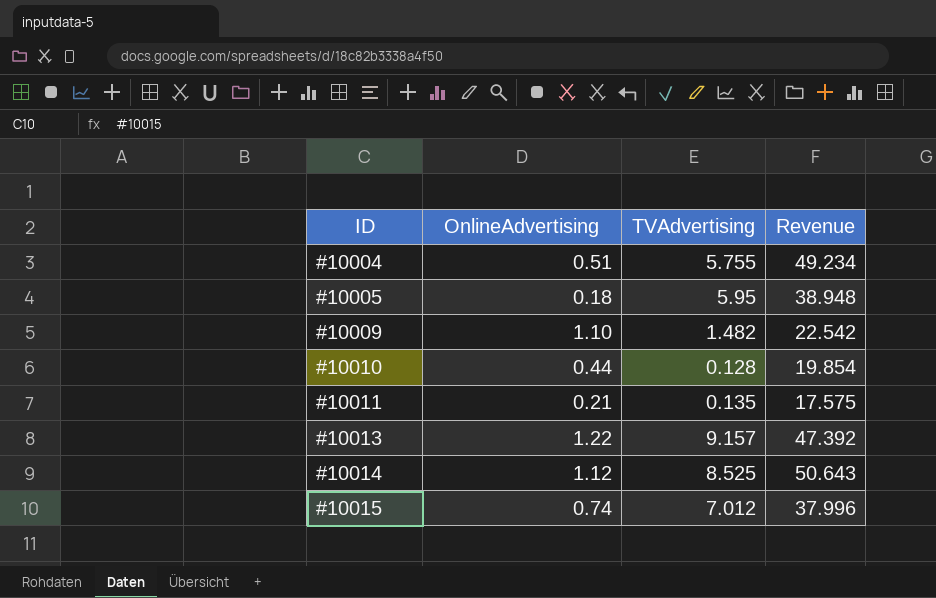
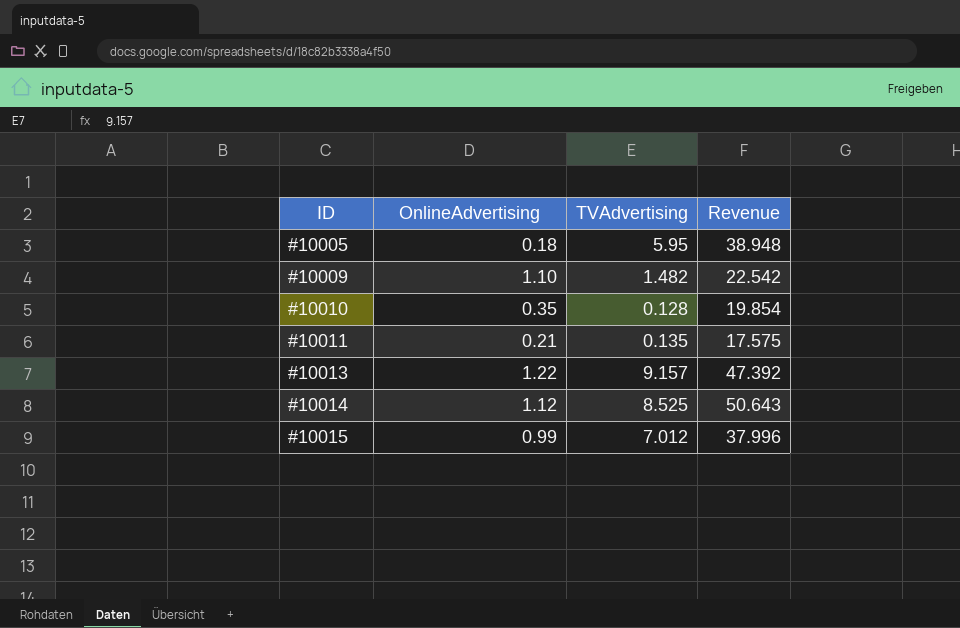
row #10004: 0.51 | 5.755 | 49.234 -> none
#10010 | OnlineAdvertising: 0.44 -> 0.35
#10015 | OnlineAdvertising: 0.74 -> 0.99

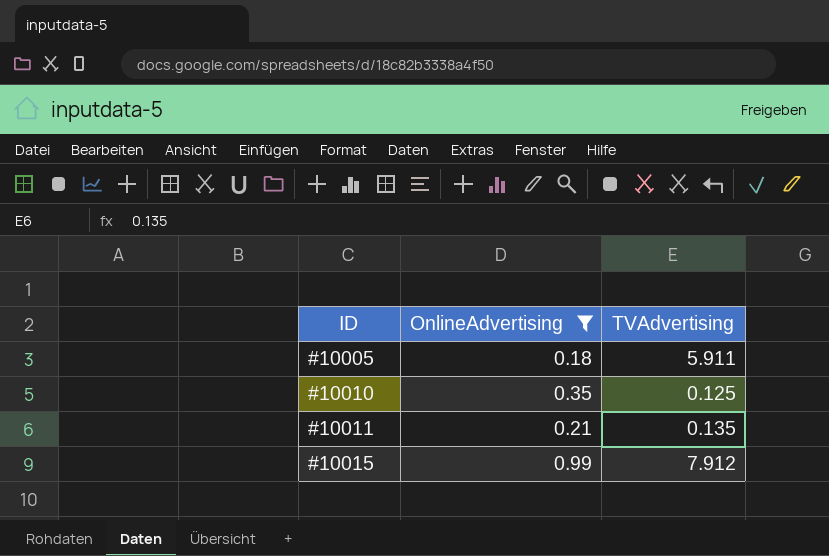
filter: none -> OnlineAdvertising <= 0.99
column Revenue | position: 4 -> none
#10005 | TVAdvertising: 5.95 -> 5.911
#10010 | TVAdvertising: 0.128 -> 0.125
#10015 | TVAdvertising: 7.012 -> 7.912

